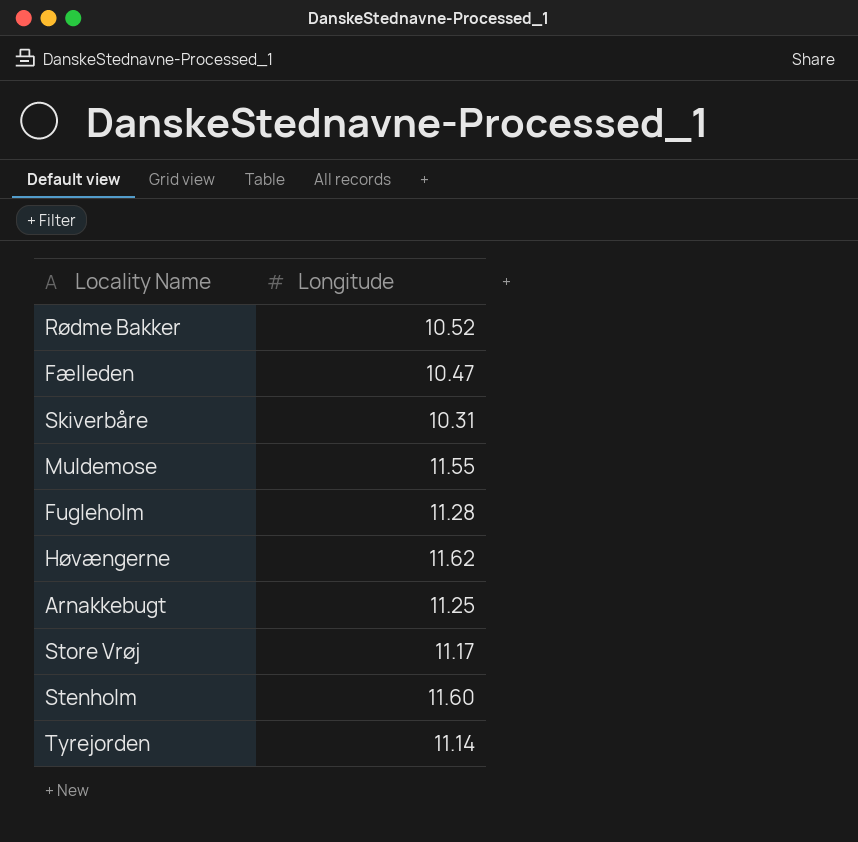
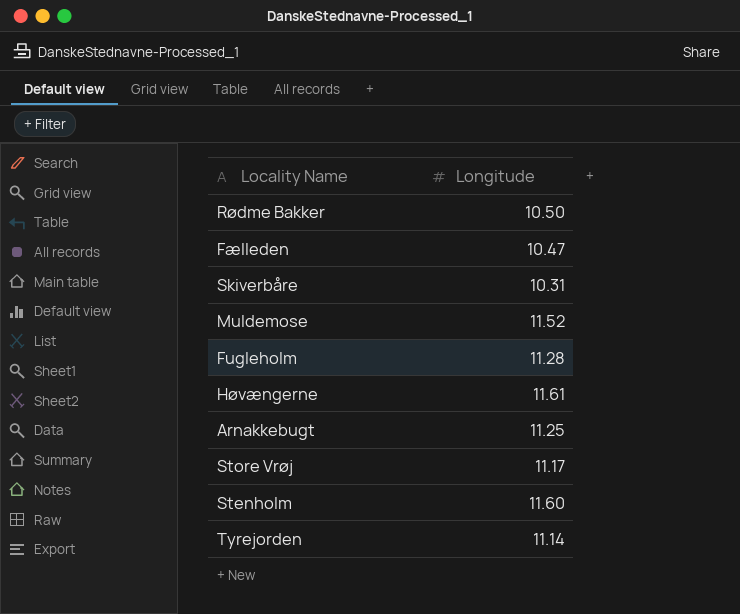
Rødme Bakker | Longitude: 10.52 -> 10.50
Muldemose | Longitude: 11.55 -> 11.52
Høvængerne | Longitude: 11.62 -> 11.61

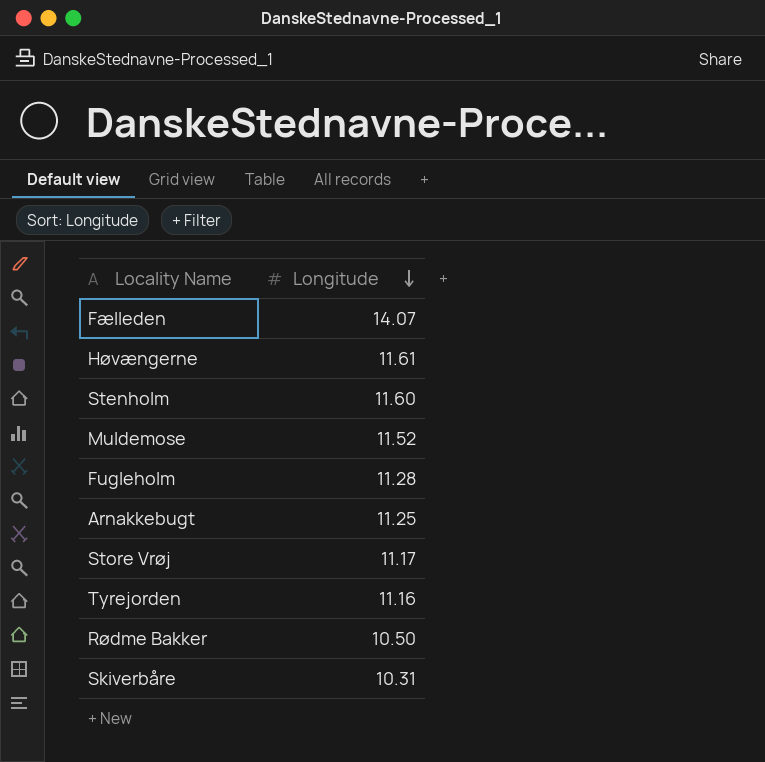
row order: none -> Longitude descending
Fælleden | Longitude: 10.47 -> 14.07
Tyrejorden | Longitude: 11.14 -> 11.16

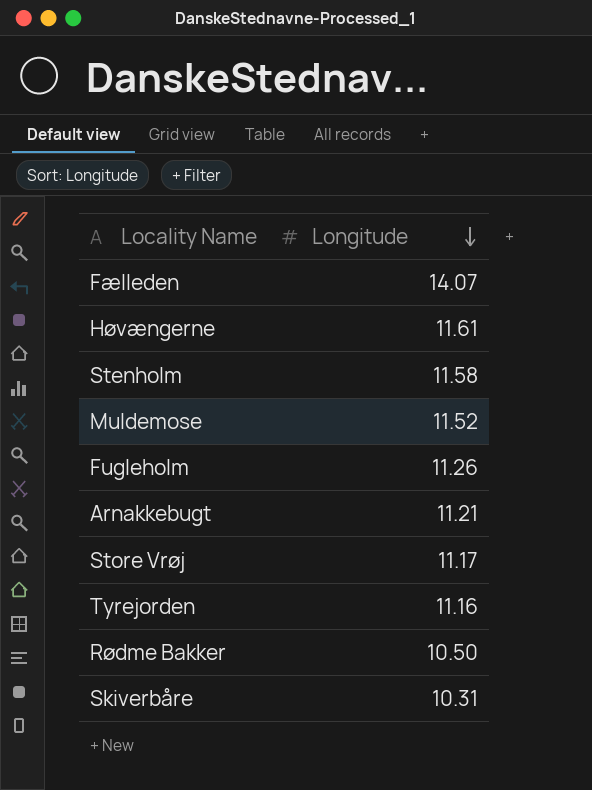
Stenholm | Longitude: 11.60 -> 11.58
Fugleholm | Longitude: 11.28 -> 11.26
Arnakkebugt | Longitude: 11.25 -> 11.21

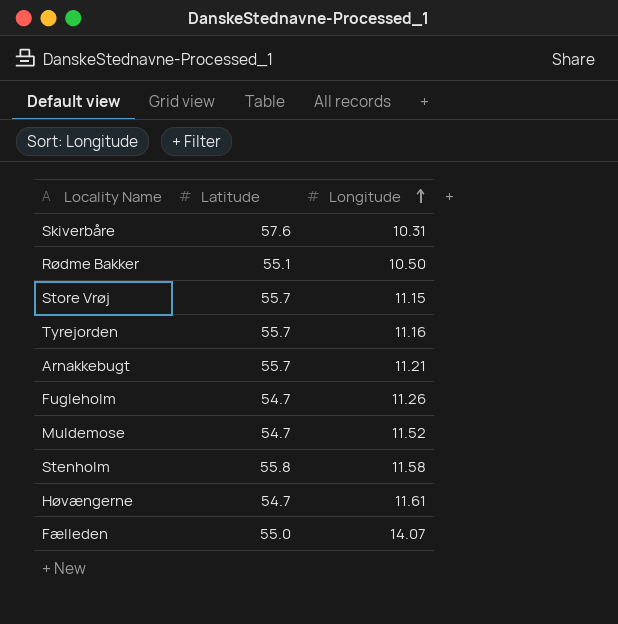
row order: Longitude descending -> Longitude ascending
column Latitude | position: none -> 2
Store Vrøj | Longitude: 11.17 -> 11.15

